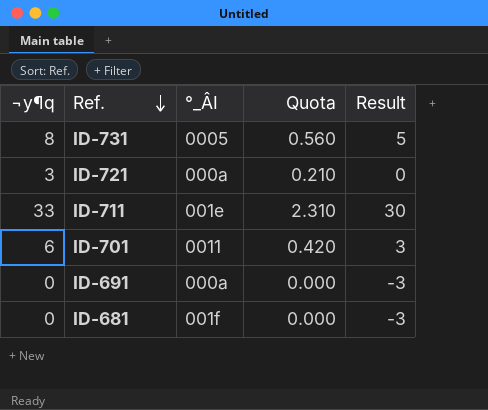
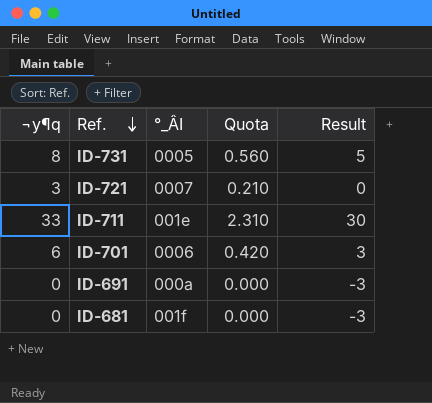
ID-721 | °_ÂI: 000a -> 0007
ID-701 | °_ÂI: 0011 -> 0006

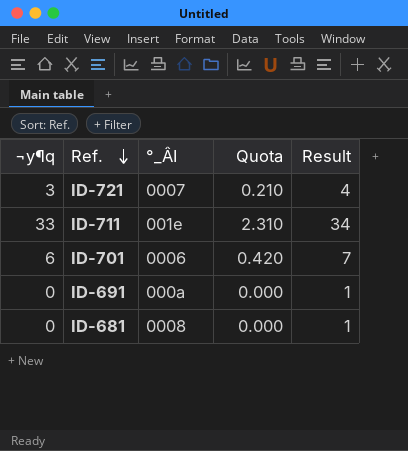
column Result | formula: [¬y¶q] - 3 -> [¬y¶q] + 1
row ID-731: 8 | 0005 | 0.560 | 5 -> none
ID-681 | °_ÂI: 001f -> 0008

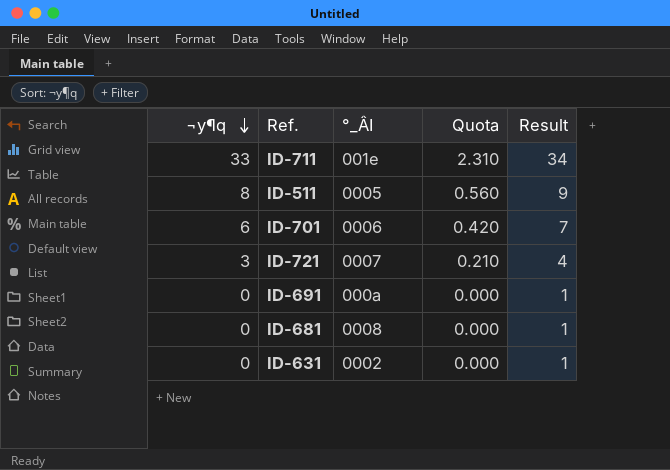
row order: Ref. descending -> ¬y¶q descending
row ID-511: none -> 8 | 0005 | 0.560 | 9
row ID-631: none -> 0 | 0002 | 0.000 | 1

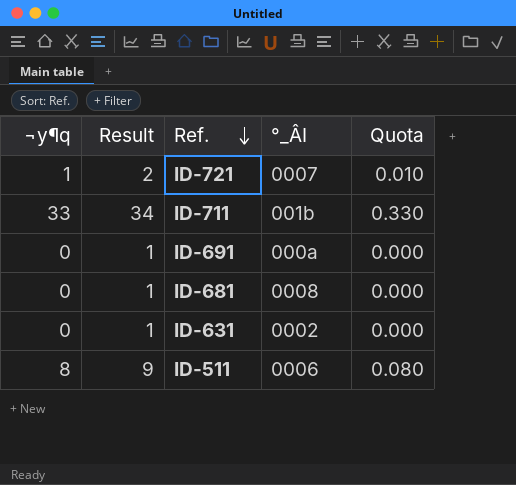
row order: ¬y¶q descending -> Ref. descending
column Result | position: 5 -> 2
column Quota | formula: [¬y¶q] * 0.07 -> [¬y¶q] * 0.01
row ID-701: 6 | 0006 | 0.420 | 7 -> none
ID-721 | ¬y¶q: 3 -> 1
ID-721 | Result: 4 -> 2
ID-711 | °_ÂI: 001e -> 001b
ID-511 | °_ÂI: 0005 -> 0006

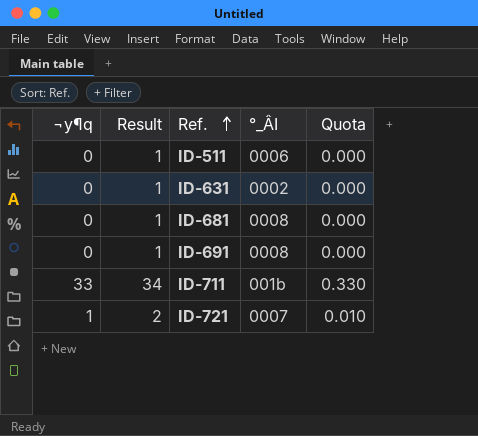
row order: Ref. descending -> Ref. ascending
ID-511 | ¬y¶q: 8 -> 0
ID-511 | Result: 9 -> 1
ID-511 | Quota: 0.080 -> 0.000
ID-691 | °_ÂI: 000a -> 0008

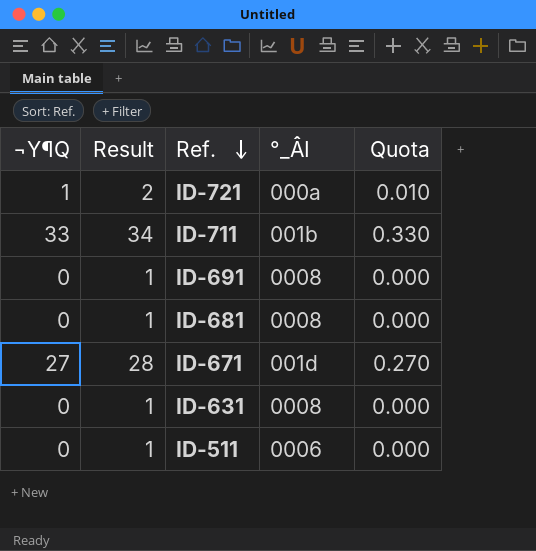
row order: Ref. ascending -> Ref. descending
column name: ¬y¶q -> ¬Y¶Q
ID-721 | °_ÂI: 0007 -> 000a
row ID-671: none -> 27 | 28 | 001d | 0.270
ID-631 | °_ÂI: 0002 -> 0008

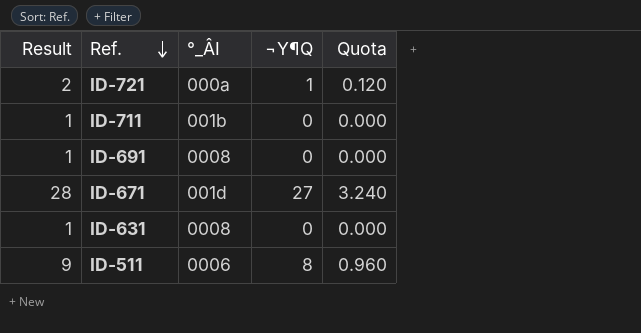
column ¬Y¶Q | position: 1 -> 4
column Quota | formula: [¬Y¶Q] * 0.01 -> [¬Y¶Q] * 0.12
row ID-681: 0 | 1 | 0008 | 0.000 -> none
ID-711 | Result: 34 -> 1
ID-711 | ¬Y¶Q: 33 -> 0
ID-511 | Result: 1 -> 9
ID-511 | ¬Y¶Q: 0 -> 8

